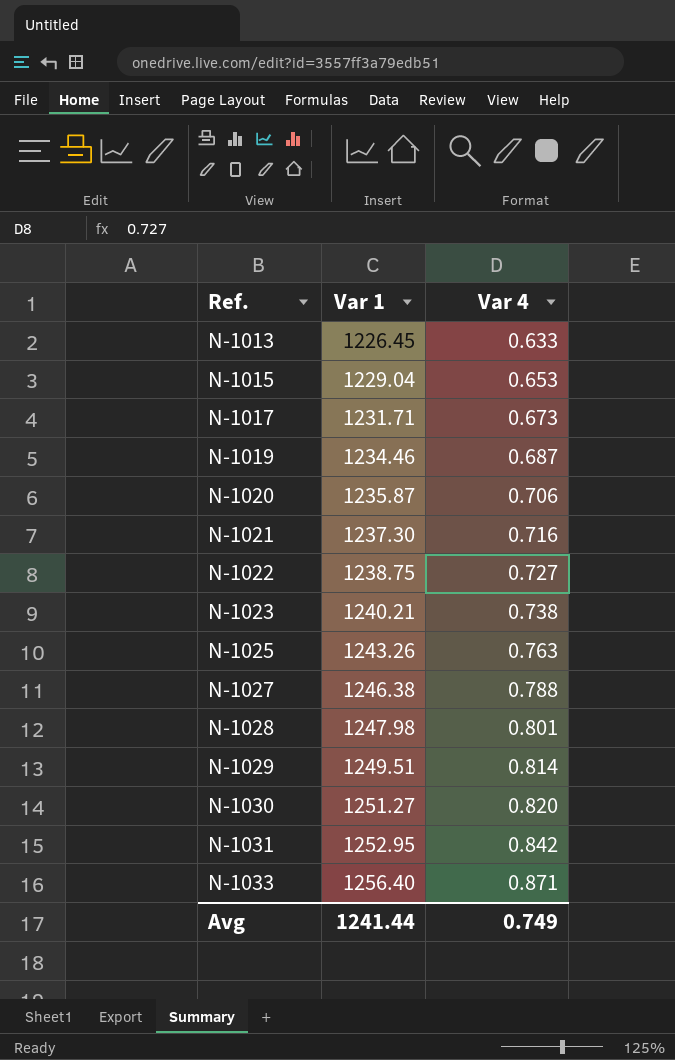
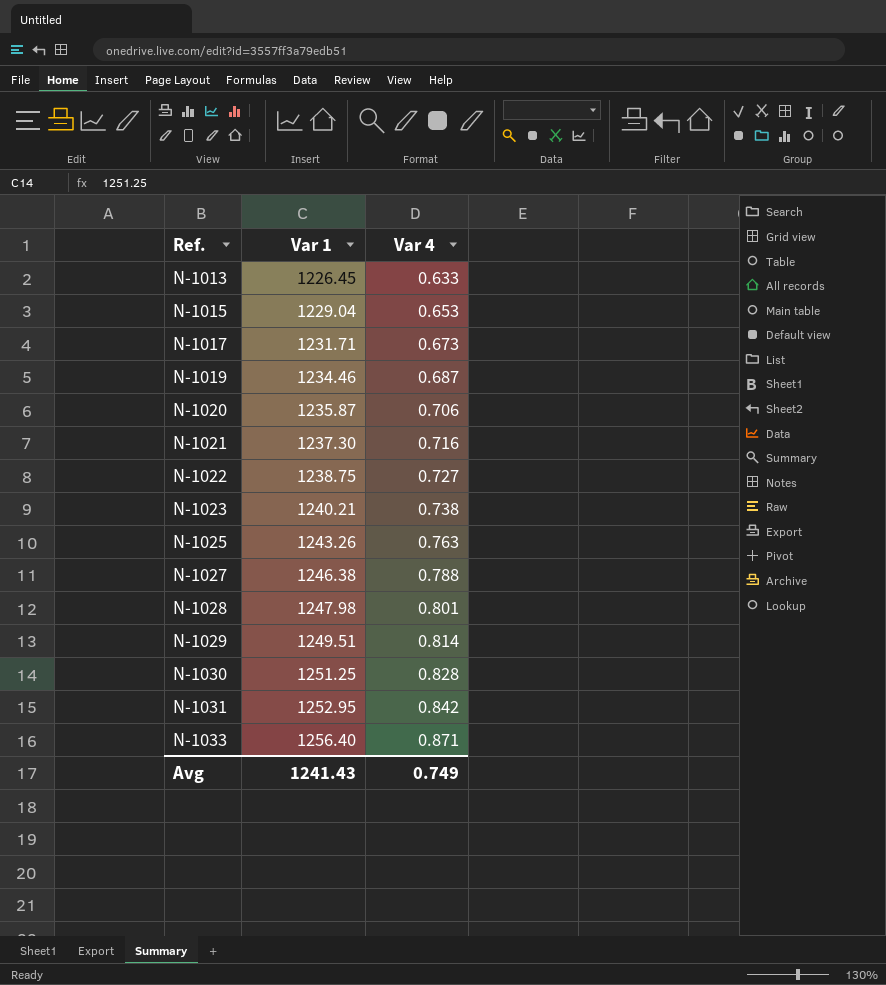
N-1030 | Var 1: 1251.27 -> 1251.25
N-1030 | Var 4: 0.820 -> 0.828
Avg | Var 1: 1241.44 -> 1241.43

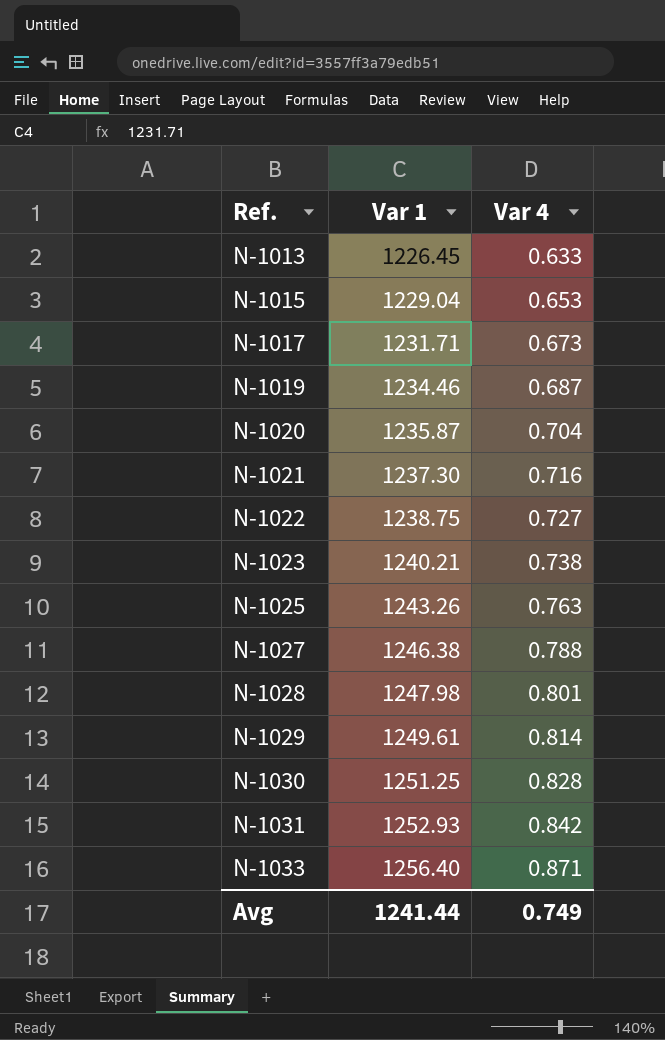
N-1020 | Var 4: 0.706 -> 0.704
N-1029 | Var 1: 1249.51 -> 1249.61
N-1031 | Var 1: 1252.95 -> 1252.93
Avg | Var 1: 1241.43 -> 1241.44

